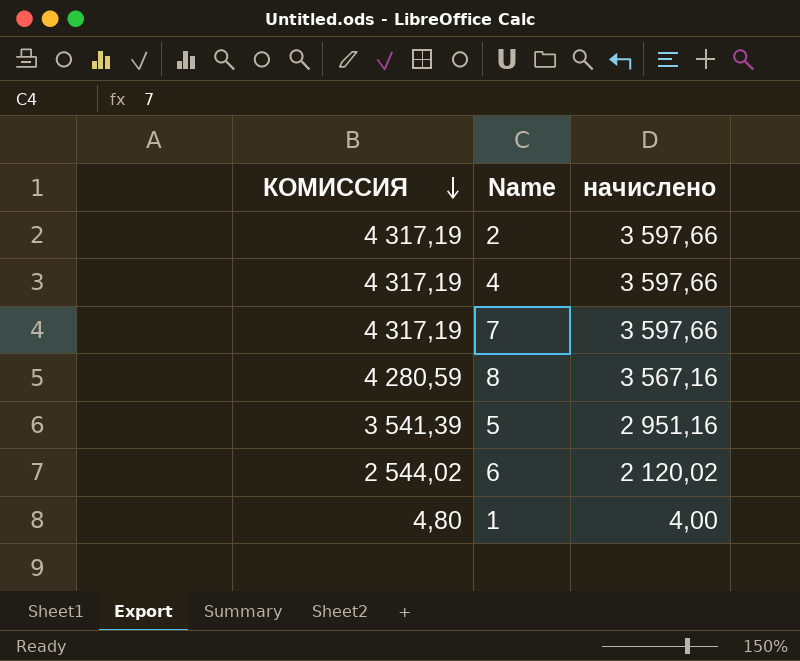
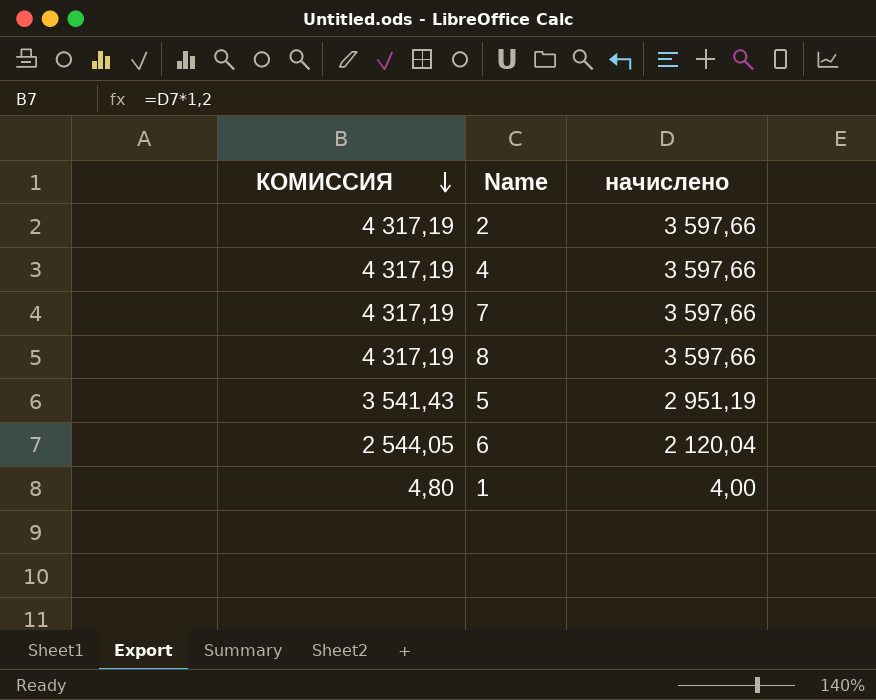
8 | КОМИССИЯ: 4 280,59 -> 4 317,19
8 | начислено: 3 567,16 -> 3 597,66
5 | КОМИССИЯ: 3 541,39 -> 3 541,43
5 | начислено: 2 951,16 -> 2 951,19
6 | КОМИССИЯ: 2 544,02 -> 2 544,05
6 | начислено: 2 120,02 -> 2 120,04

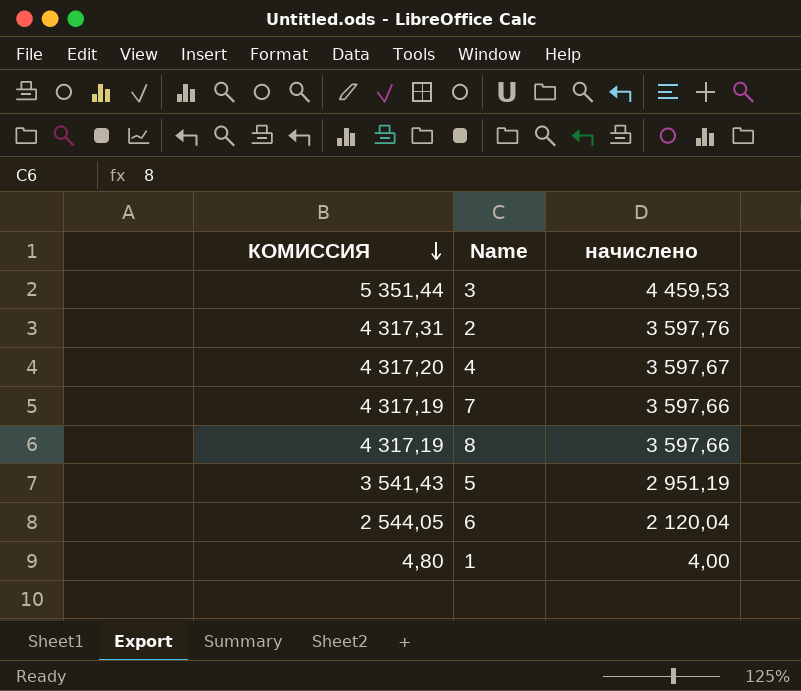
row 3: none -> 5 351,44 | 4 459,53
2 | КОМИССИЯ: 4 317,19 -> 4 317,31
2 | начислено: 3 597,66 -> 3 597,76
4 | КОМИССИЯ: 4 317,19 -> 4 317,20
4 | начислено: 3 597,66 -> 3 597,67

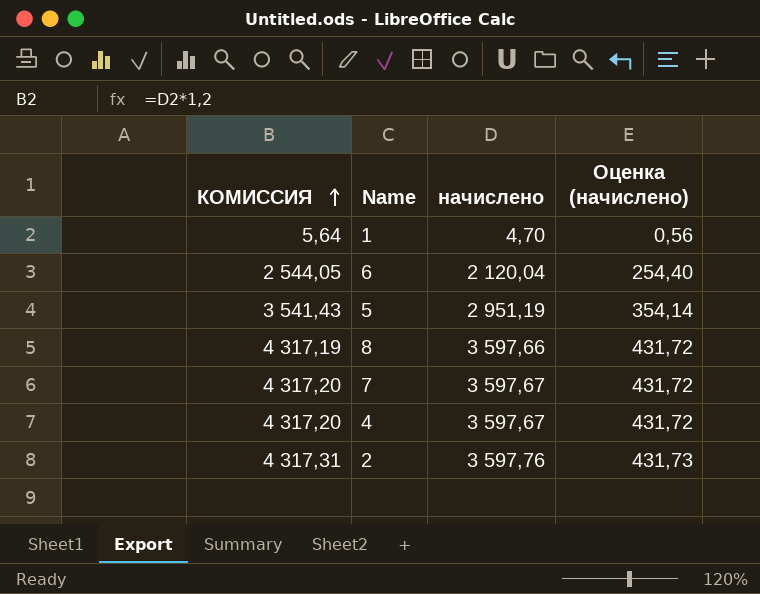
row order: КОМИССИЯ descending -> КОМИССИЯ ascending
column Оценка (начислено) | formula: none -> [начислено] * 0,12
row 3: 5 351,44 | 4 459,53 -> none
1 | КОМИССИЯ: 4,80 -> 5,64
1 | начислено: 4,00 -> 4,70
7 | КОМИССИЯ: 4 317,19 -> 4 317,20
7 | начислено: 3 597,66 -> 3 597,67

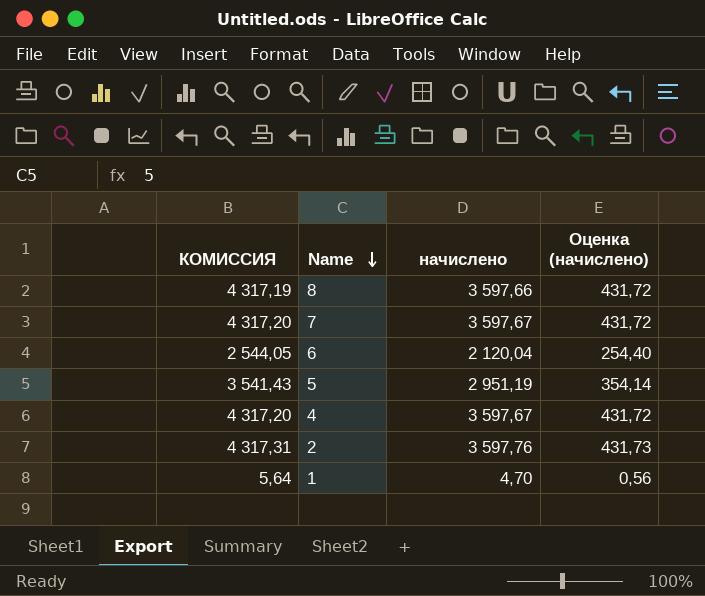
row order: КОМИССИЯ ascending -> Name descending

